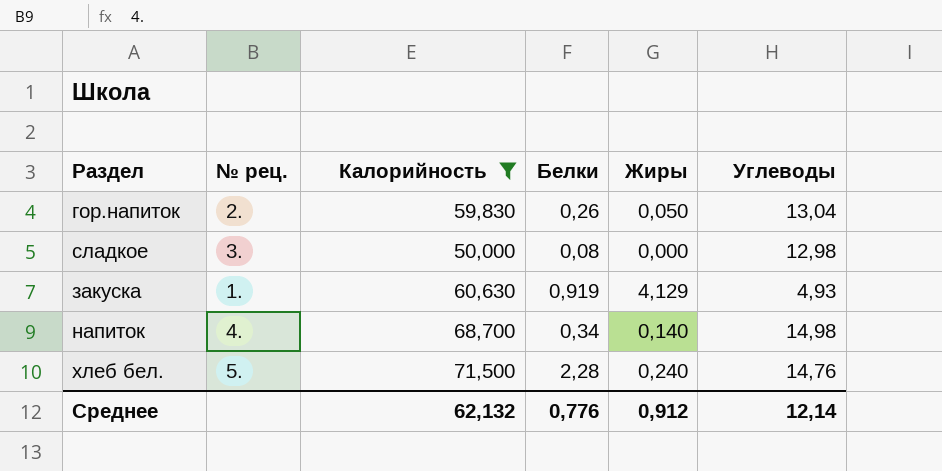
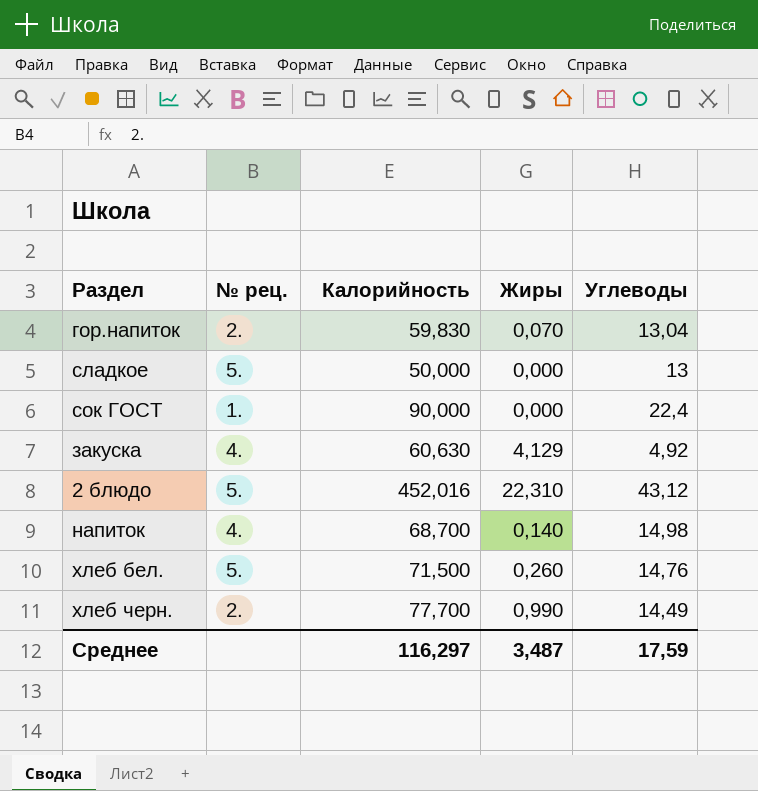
filter: Калорийность <= 71,500 -> none
column Белки | position: 4 -> none
гор.напиток | Жиры: 0,050 -> 0,070
сладкое | № рец.: 3. -> 5.
сладкое | Углеводы: 12,98 -> 13
закуска | № рец.: 1. -> 4.
закуска | Углеводы: 4,93 -> 4,92
хлеб бел. | Жиры: 0,240 -> 0,260
Среднее | Калорийность: 62,132 -> 116,297
Среднее | Жиры: 0,912 -> 3,487
Среднее | Углеводы: 12,14 -> 17,59

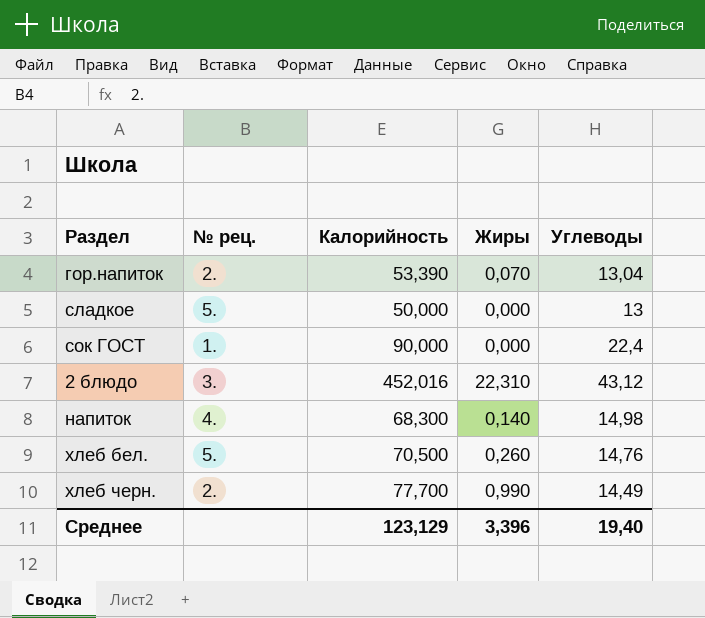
row закуска: 4. | 60,630 | 4,129 | 4,92 -> none
гор.напиток | Калорийность: 59,830 -> 53,390
2 блюдо | № рец.: 5. -> 3.
напиток | Калорийность: 68,700 -> 68,300
хлеб бел. | Калорийность: 71,500 -> 70,500
Среднее | Калорийность: 116,297 -> 123,129
Среднее | Жиры: 3,487 -> 3,396
Среднее | Углеводы: 17,59 -> 19,40

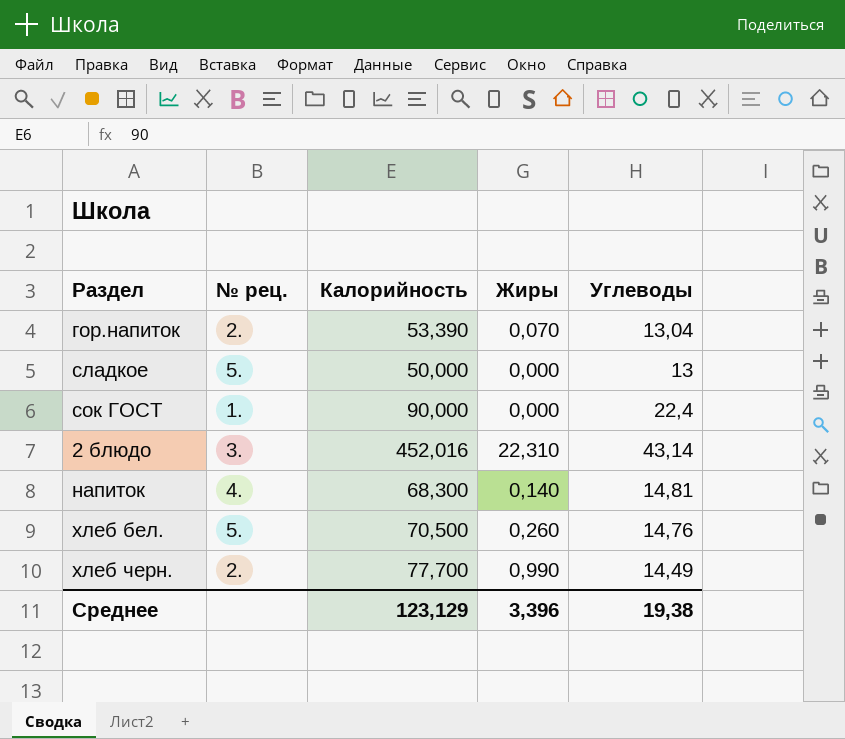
2 блюдо | Углеводы: 43,12 -> 43,14
напиток | Углеводы: 14,98 -> 14,81
Среднее | Углеводы: 19,40 -> 19,38

